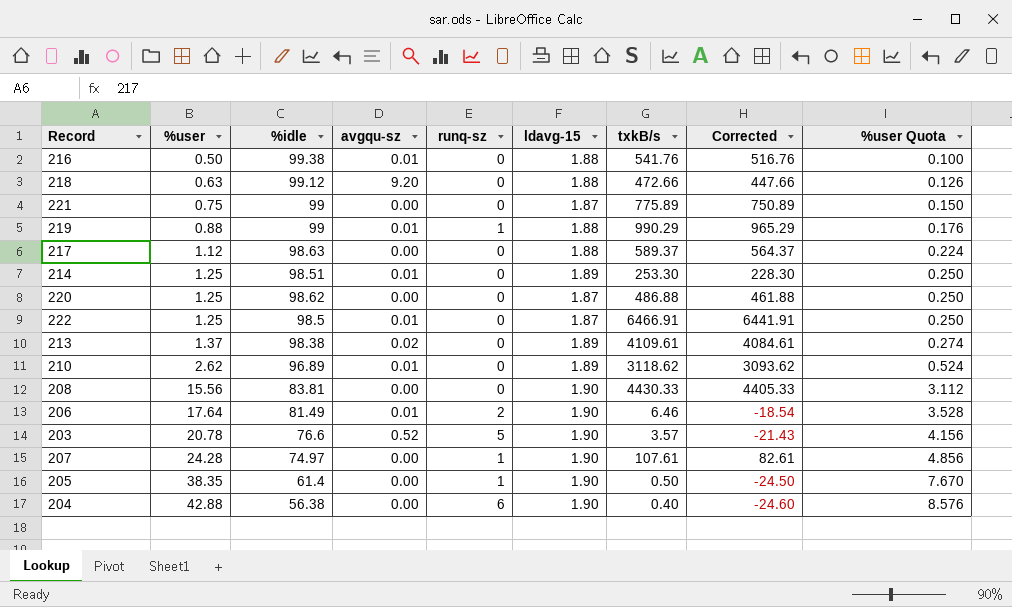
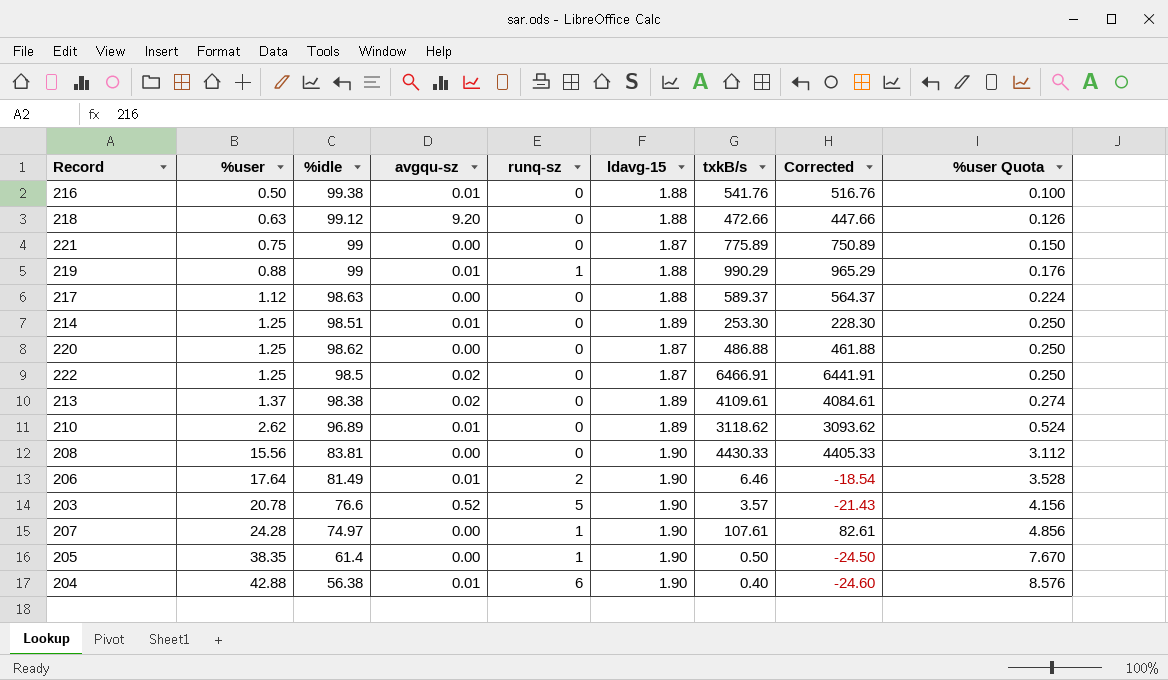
222 | avgqu-sz: 0.01 -> 0.02
204 | avgqu-sz: 0.00 -> 0.01

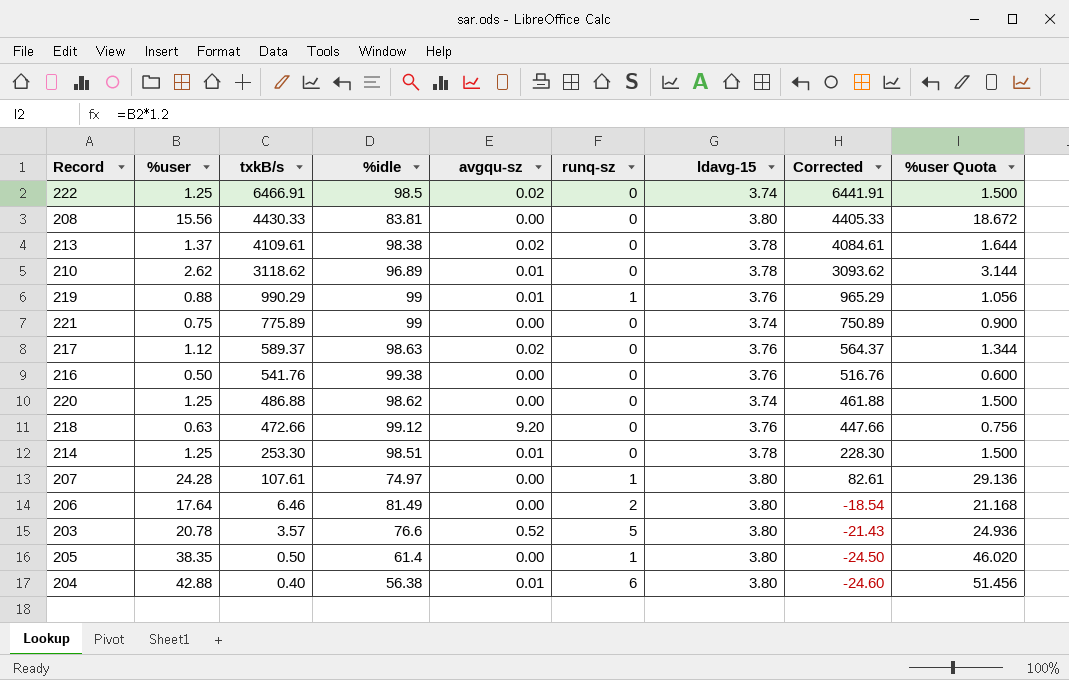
row order: %user ascending -> txkB/s descending
column txkB/s | position: 7 -> 3
column %user Quota | formula: [%user] * 0.2 -> [%user] * 1.2
222 | ldavg-15: 1.87 -> 3.74
208 | ldavg-15: 1.90 -> 3.80
213 | ldavg-15: 1.89 -> 3.78
210 | ldavg-15: 1.89 -> 3.78
219 | ldavg-15: 1.88 -> 3.76
221 | ldavg-15: 1.87 -> 3.74
217 | avgqu-sz: 0.00 -> 0.02
217 | ldavg-15: 1.88 -> 3.76
216 | avgqu-sz: 0.01 -> 0.00
216 | ldavg-15: 1.88 -> 3.76
220 | ldavg-15: 1.87 -> 3.74
218 | ldavg-15: 1.88 -> 3.76
214 | ldavg-15: 1.89 -> 3.78
207 | ldavg-15: 1.90 -> 3.80
206 | avgqu-sz: 0.01 -> 0.00
206 | ldavg-15: 1.90 -> 3.80
203 | ldavg-15: 1.90 -> 3.80
205 | ldavg-15: 1.90 -> 3.80
204 | ldavg-15: 1.90 -> 3.80

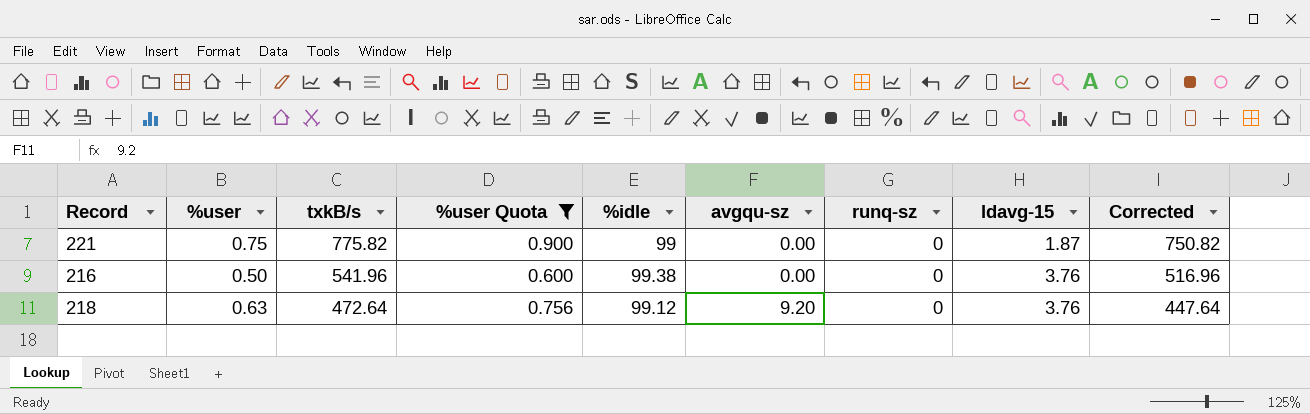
filter: none -> %user Quota <= 0.900
column %user Quota | position: 9 -> 4
221 | txkB/s: 775.89 -> 775.82
221 | ldavg-15: 3.74 -> 1.87
221 | Corrected: 750.89 -> 750.82
216 | txkB/s: 541.76 -> 541.96
216 | Corrected: 516.76 -> 516.96
218 | txkB/s: 472.66 -> 472.64
218 | Corrected: 447.66 -> 447.64

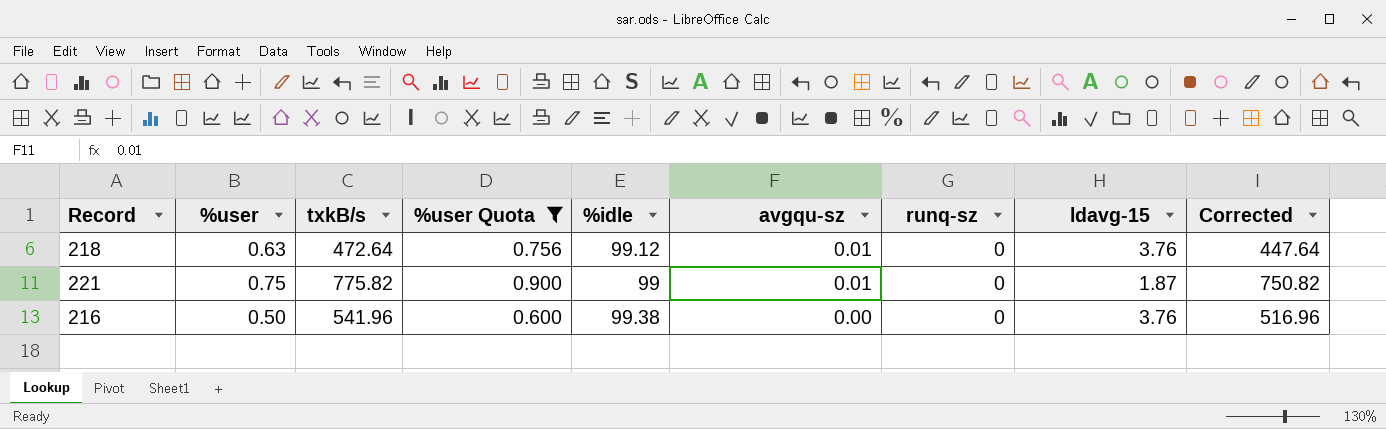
row order: txkB/s descending -> avgqu-sz descending
218 | avgqu-sz: 9.20 -> 0.01
221 | avgqu-sz: 0.00 -> 0.01

